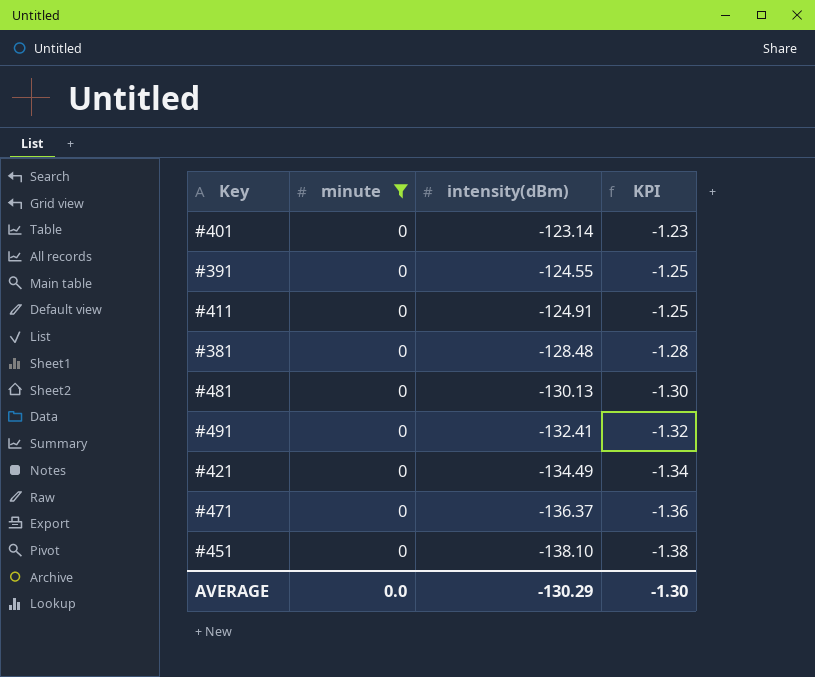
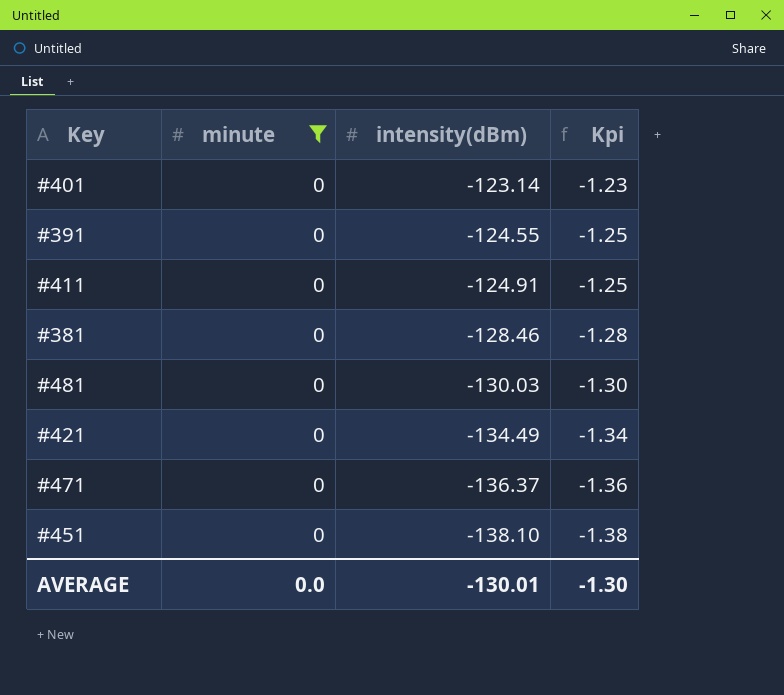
column name: KPI -> Kpi
row #491: 0 | -132.41 | -1.32 -> none
#381 | intensity(dBm): -128.48 -> -128.46
#481 | intensity(dBm): -130.13 -> -130.03
AVERAGE | intensity(dBm): -130.29 -> -130.01

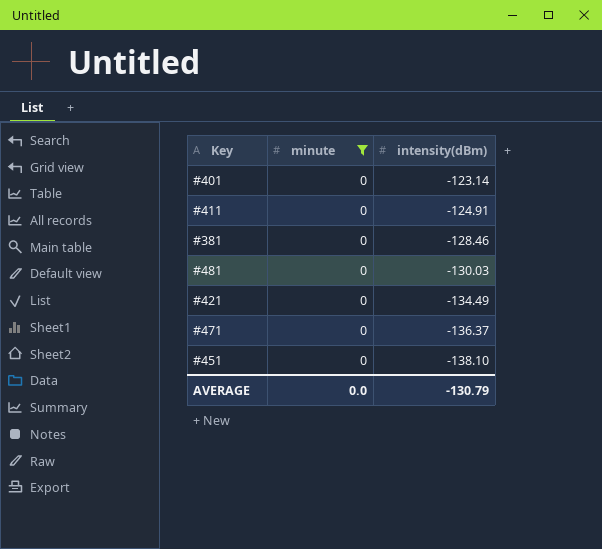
column Kpi | formula: [intensity(dBm)] * 0.01 -> none
row #391: 0 | -124.55 | -1.25 -> none
AVERAGE | intensity(dBm): -130.01 -> -130.79

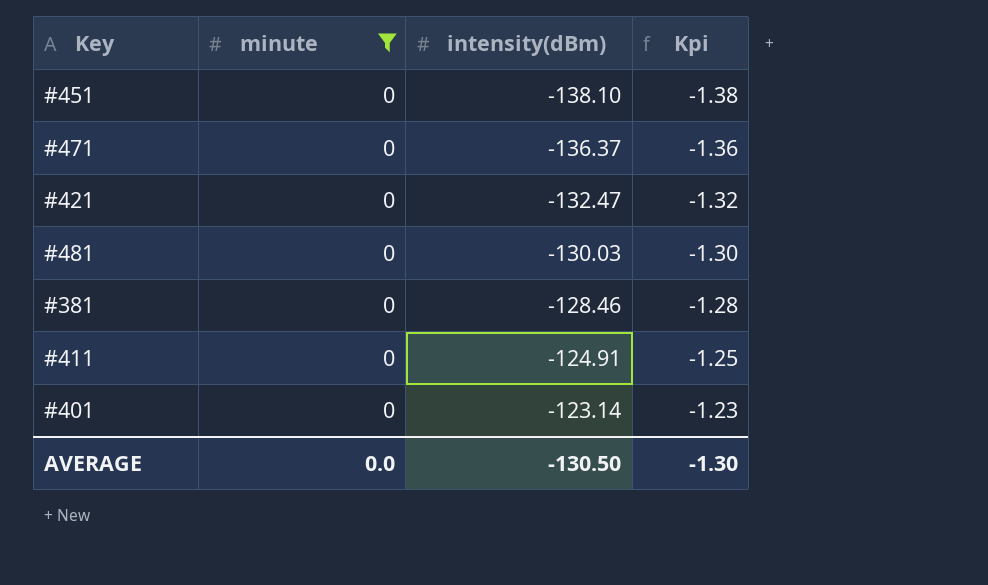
row order: intensity(dBm) descending -> intensity(dBm) ascending
column Kpi | formula: none -> [intensity(dBm)] * 0.01
#421 | intensity(dBm): -134.49 -> -132.47
AVERAGE | intensity(dBm): -130.79 -> -130.50

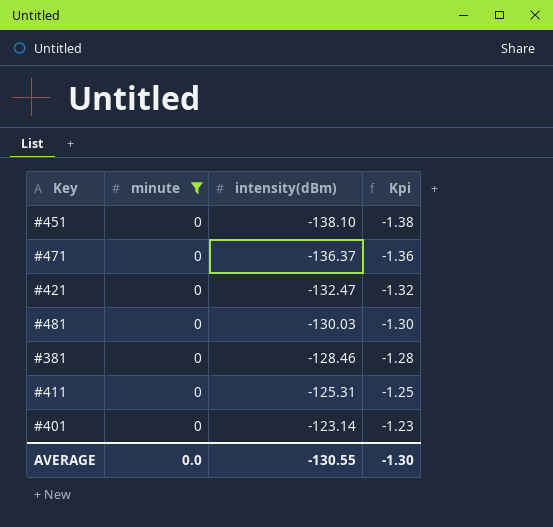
#411 | intensity(dBm): -124.91 -> -125.31
AVERAGE | intensity(dBm): -130.50 -> -130.55

